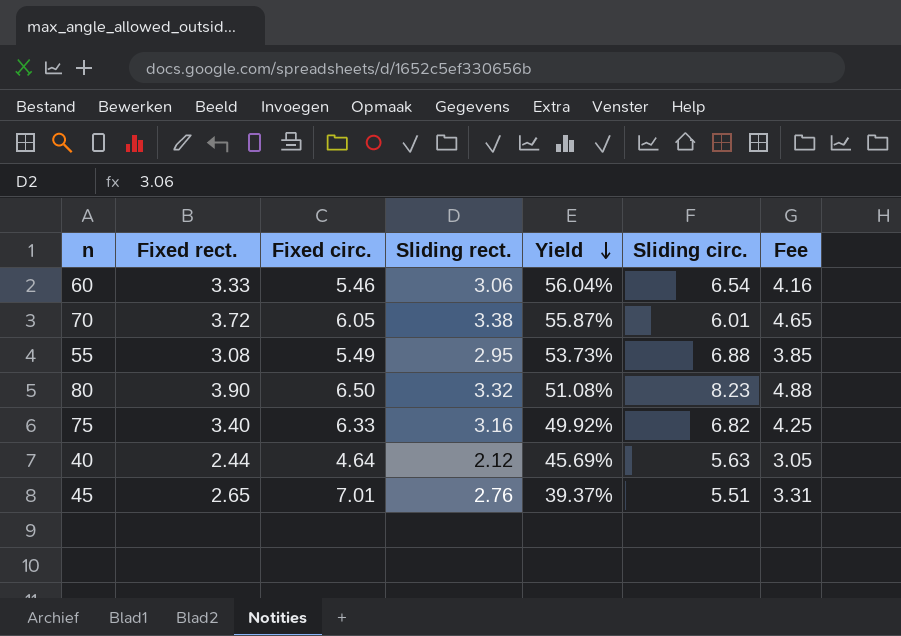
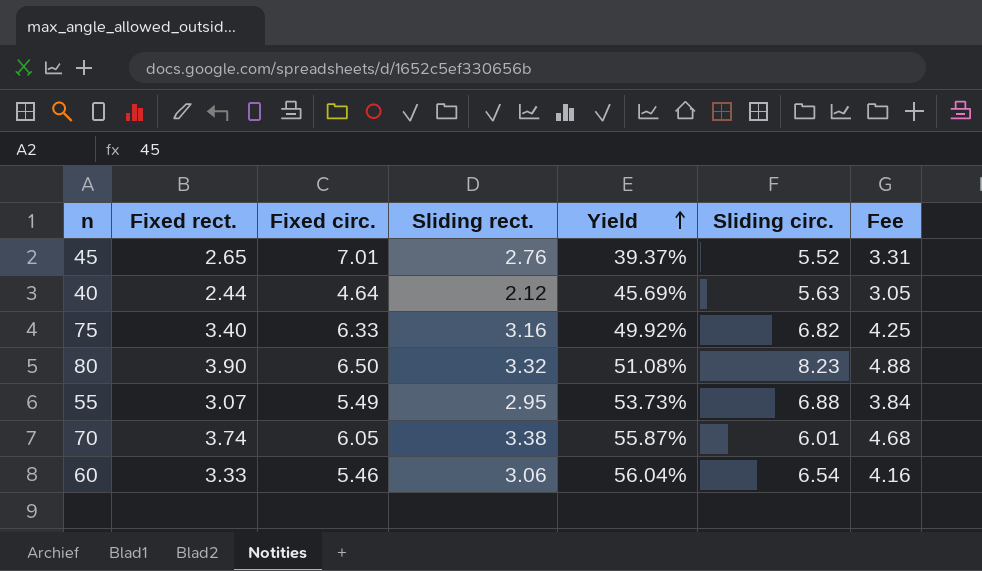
row order: Yield descending -> Yield ascending
45 | Sliding circ.: 5.51 -> 5.52
55 | Fixed rect.: 3.08 -> 3.07
55 | Fee: 3.85 -> 3.84
70 | Fixed rect.: 3.72 -> 3.74
70 | Fee: 4.65 -> 4.68

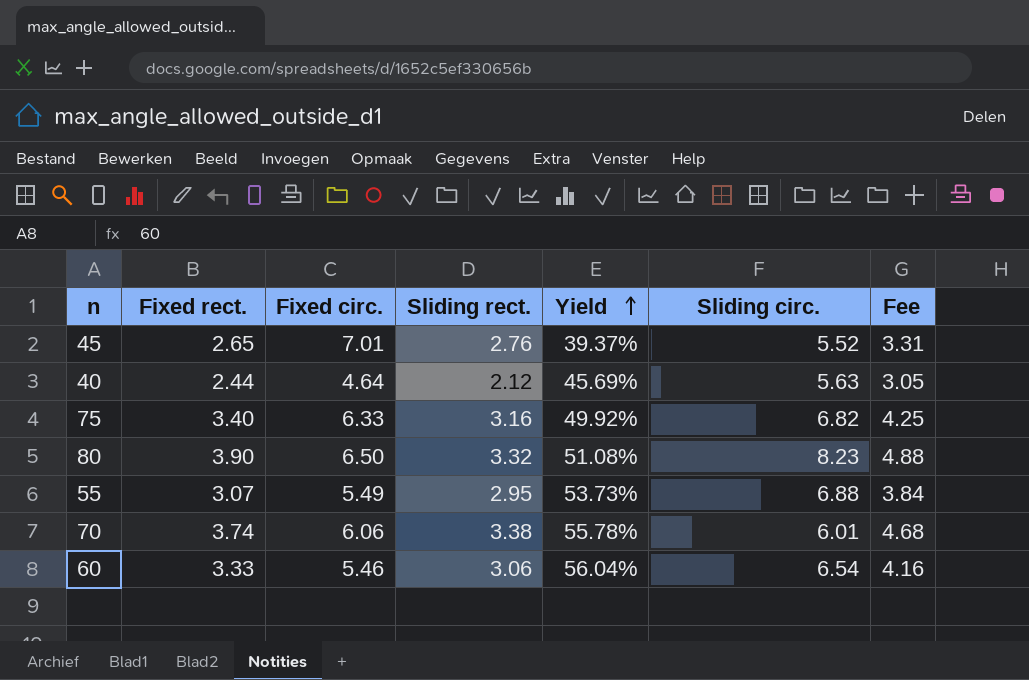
70 | Fixed circ.: 6.05 -> 6.06
70 | Yield: 55.87% -> 55.78%

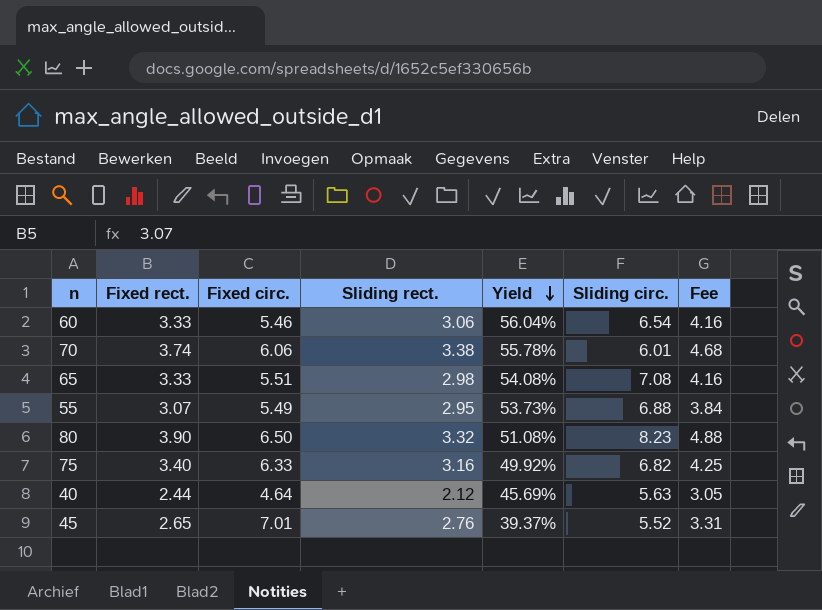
row order: Yield ascending -> Yield descending
row 65: none -> 3.33 | 5.51 | 2.98 | 54.08% | 7.08 | 4.16

